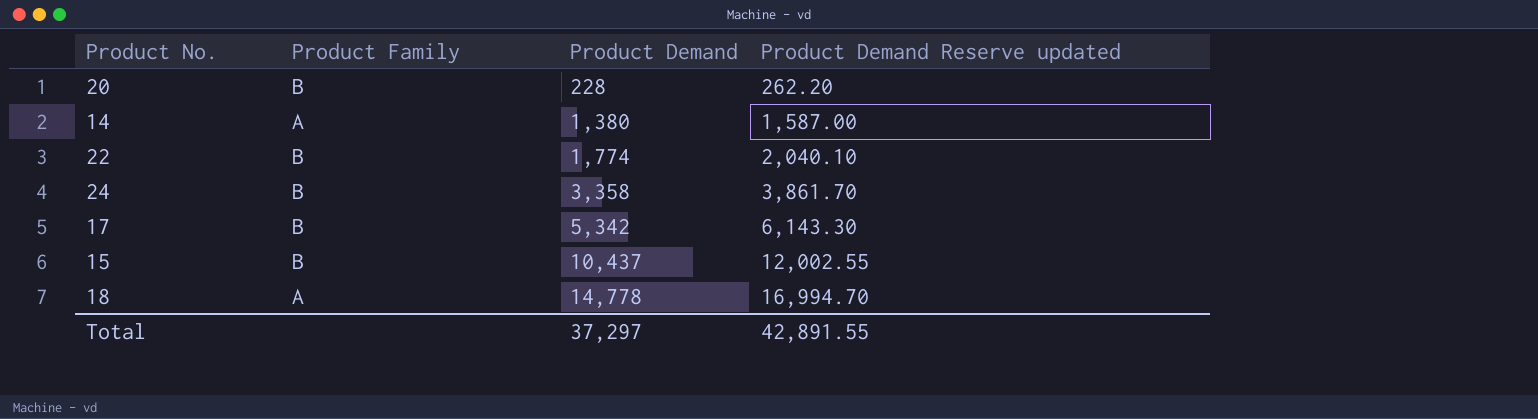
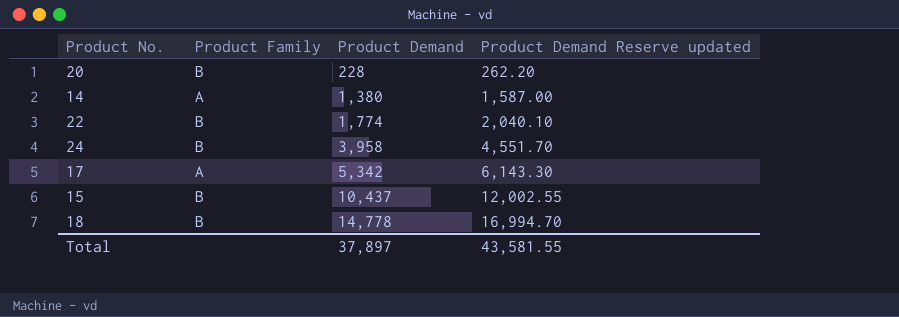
24 | Product Demand: 3,358 -> 3,958
24 | Product Demand Reserve updated: 3,861.70 -> 4,551.70
17 | Product Family: B -> A
18 | Product Family: A -> B
Total | Product Demand: 37,297 -> 37,897
Total | Product Demand Reserve updated: 42,891.55 -> 43,581.55

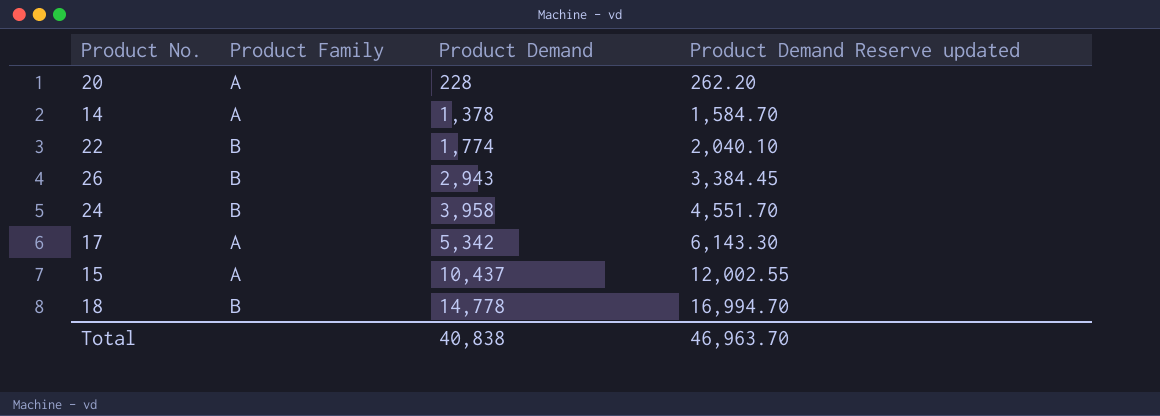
20 | Product Family: B -> A
14 | Product Demand: 1,380 -> 1,378
14 | Product Demand Reserve updated: 1,587.00 -> 1,584.70
row 26: none -> B | 2,943 | 3,384.45
15 | Product Family: B -> A
Total | Product Demand: 37,897 -> 40,838
Total | Product Demand Reserve updated: 43,581.55 -> 46,963.70

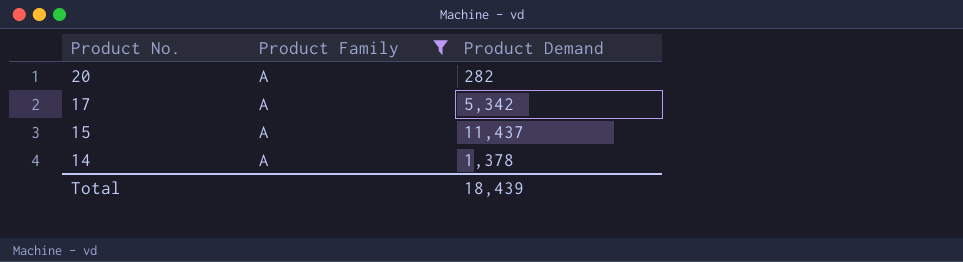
filter: none -> Product Family = A
row order: Product Demand ascending -> Product No. descending
column Product Demand Reserve updated | formula: [Product Demand] * 1.15 -> none
20 | Product Demand: 228 -> 282
15 | Product Demand: 10,437 -> 11,437
Total | Product Demand: 40,838 -> 18,439

